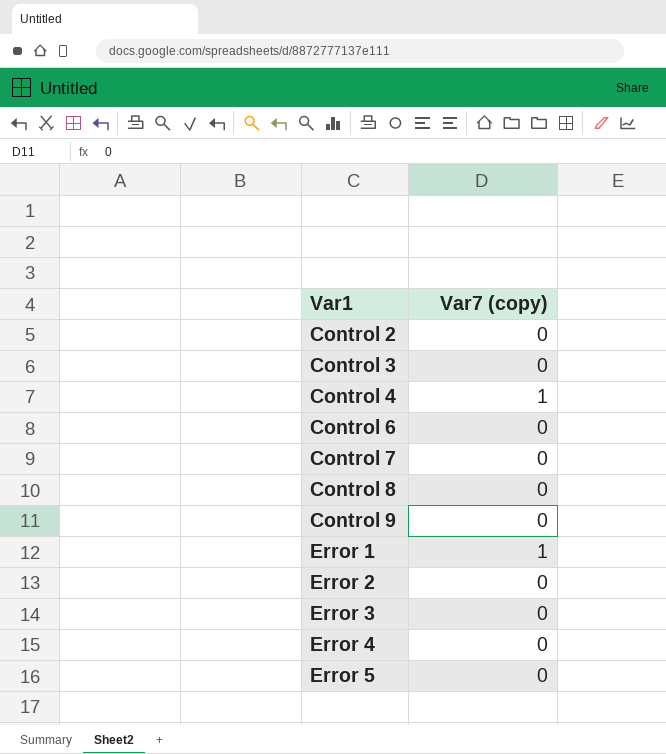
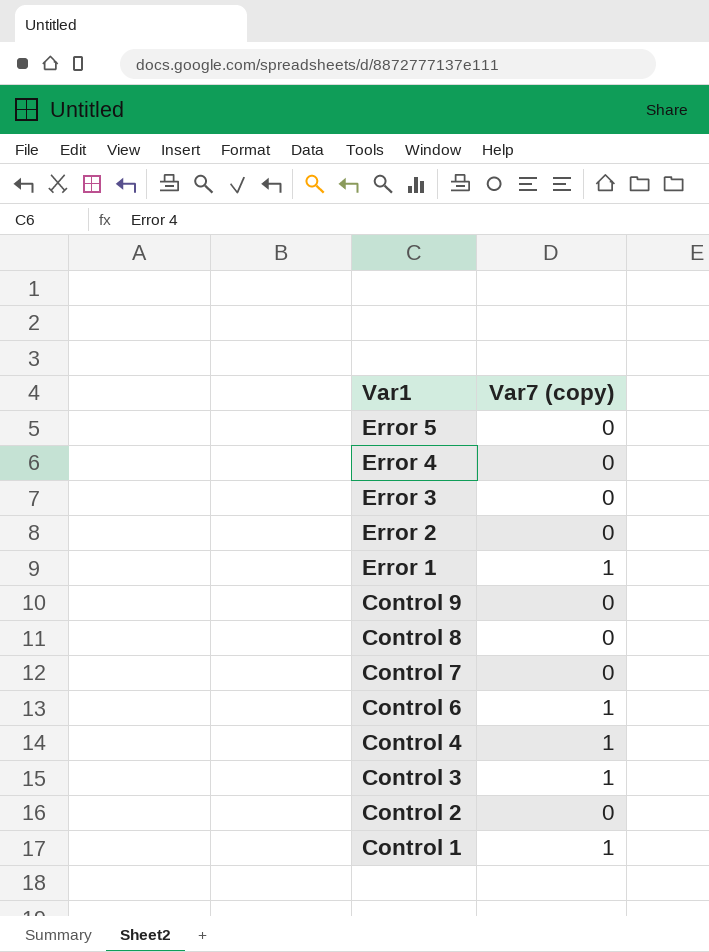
row order: Var1 ascending -> Var1 descending
Control 6 | Var7 (copy): 0 -> 1
Control 3 | Var7 (copy): 0 -> 1
row Control 1: none -> 1

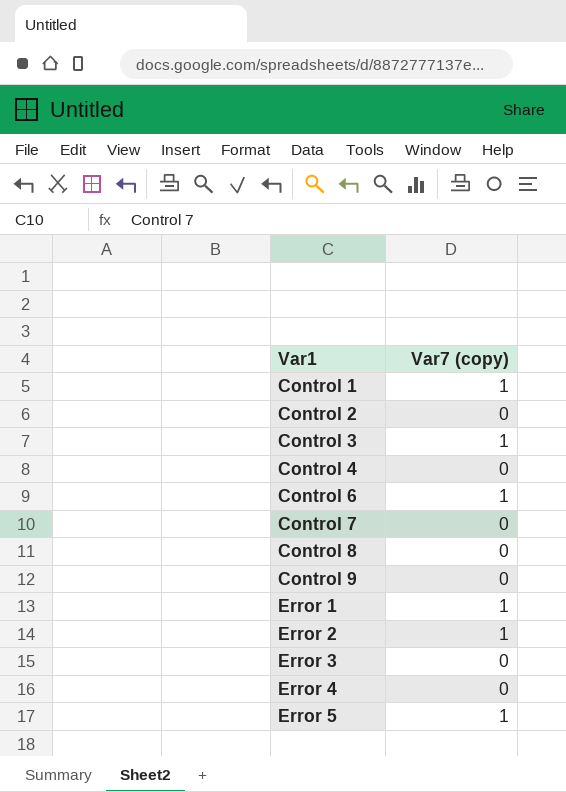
row order: Var1 descending -> Var1 ascending
Control 4 | Var7 (copy): 1 -> 0
Error 2 | Var7 (copy): 0 -> 1
Error 5 | Var7 (copy): 0 -> 1

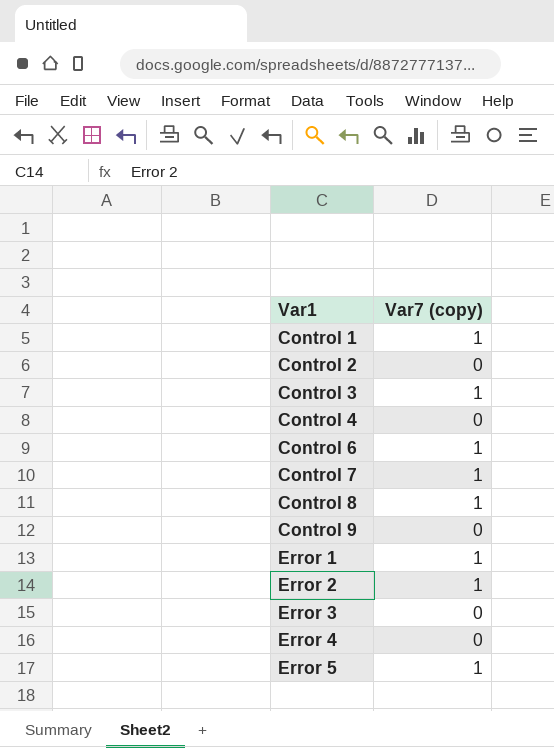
Control 7 | Var7 (copy): 0 -> 1
Control 8 | Var7 (copy): 0 -> 1

